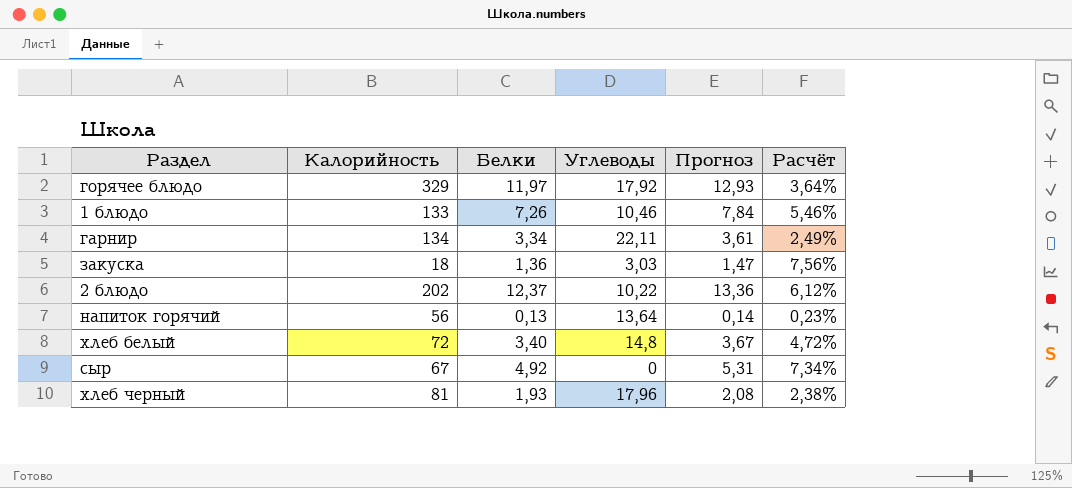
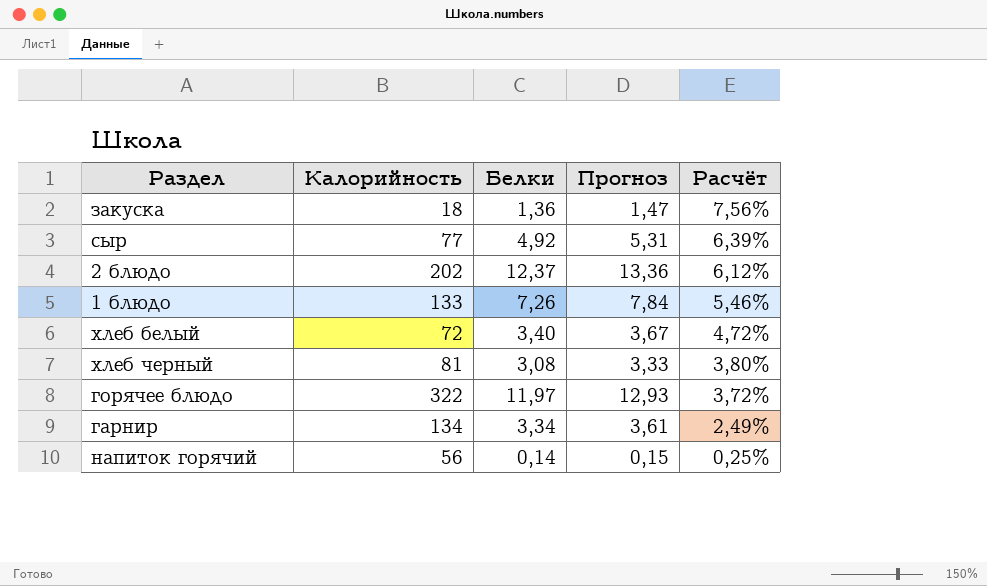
row order: none -> Расчёт descending
column Углеводы | position: 4 -> none
сыр | Калорийность: 67 -> 77
сыр | Расчёт: 7,34% -> 6,39%
хлеб черный | Белки: 1,93 -> 3,08
хлеб черный | Прогноз: 2,08 -> 3,33
хлеб черный | Расчёт: 2,38% -> 3,80%
горячее блюдо | Калорийность: 329 -> 322
горячее блюдо | Расчёт: 3,64% -> 3,72%
напиток горячий | Белки: 0,13 -> 0,14
напиток горячий | Прогноз: 0,14 -> 0,15
напиток горячий | Расчёт: 0,23% -> 0,25%

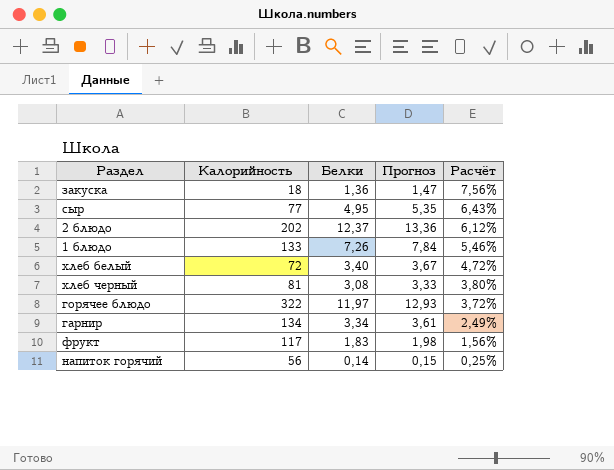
сыр | Белки: 4,92 -> 4,95
сыр | Прогноз: 5,31 -> 5,35
сыр | Расчёт: 6,39% -> 6,43%
row фрукт: none -> 117 | 1,83 | 1,98 | 1,56%

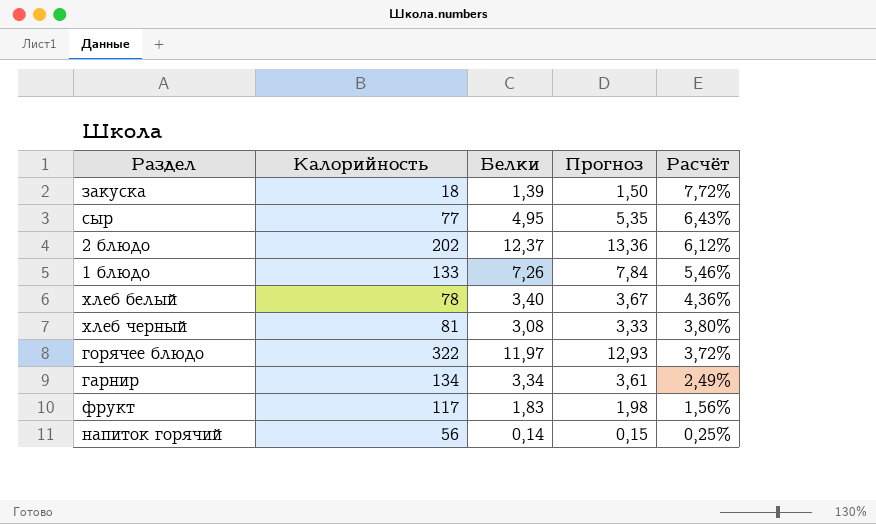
закуска | Белки: 1,36 -> 1,39
закуска | Прогноз: 1,47 -> 1,50
закуска | Расчёт: 7,56% -> 7,72%
хлеб белый | Калорийность: 72 -> 78
хлеб белый | Расчёт: 4,72% -> 4,36%

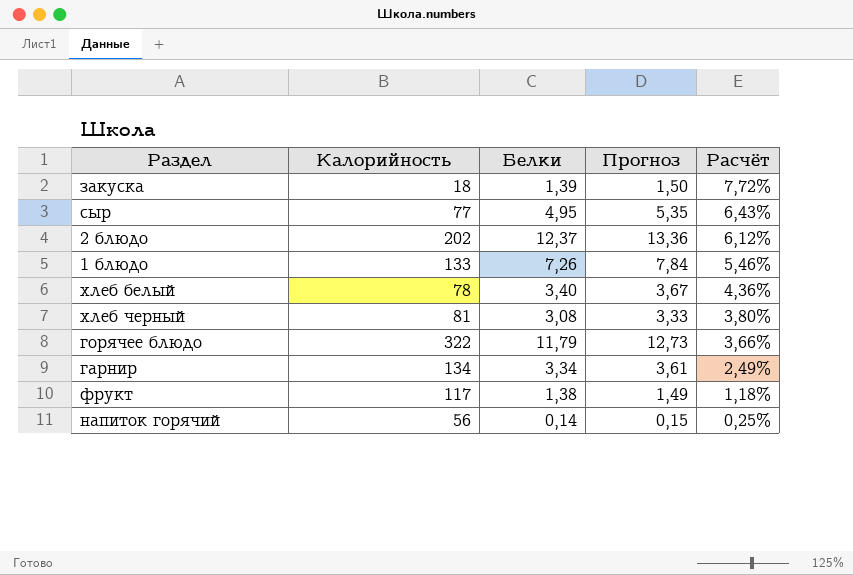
горячее блюдо | Белки: 11,97 -> 11,79
горячее блюдо | Прогноз: 12,93 -> 12,73
горячее блюдо | Расчёт: 3,72% -> 3,66%
фрукт | Белки: 1,83 -> 1,38
фрукт | Прогноз: 1,98 -> 1,49
фрукт | Расчёт: 1,56% -> 1,18%

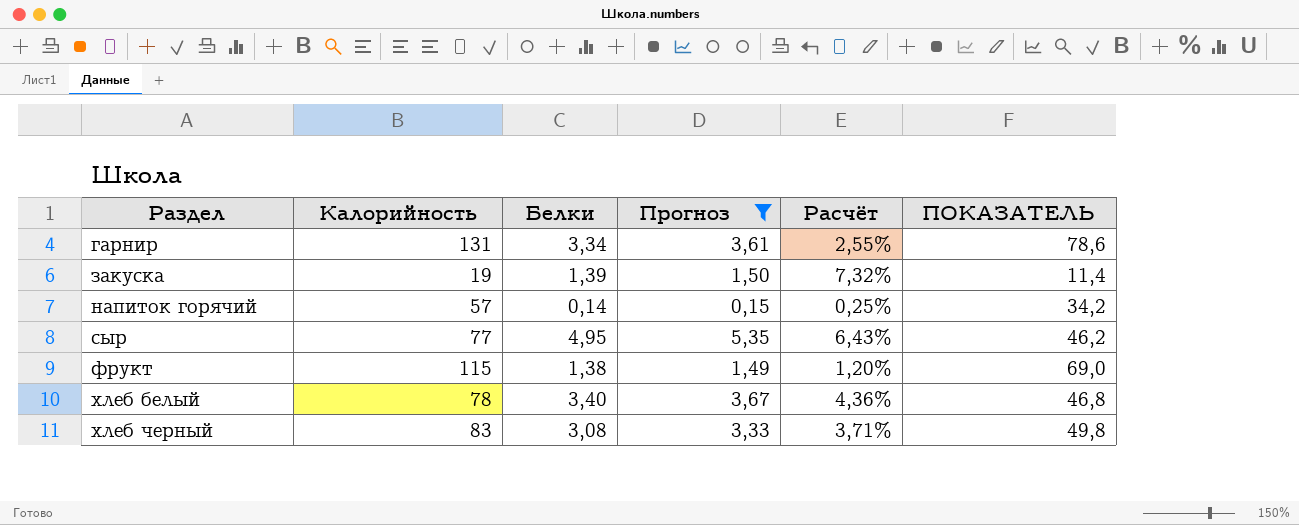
filter: none -> Прогноз <= 5,35
row order: Расчёт descending -> Раздел ascending
column ПОКАЗАТЕЛЬ | formula: none -> [Калорийность] * 0,6
гарнир | Калорийность: 134 -> 131
гарнир | Расчёт: 2,49% -> 2,55%
закуска | Калорийность: 18 -> 19
закуска | Расчёт: 7,72% -> 7,32%
напиток горячий | Калорийность: 56 -> 57
фрукт | Калорийность: 117 -> 115
фрукт | Расчёт: 1,18% -> 1,20%
хлеб черный | Калорийность: 81 -> 83
хлеб черный | Расчёт: 3,80% -> 3,71%

